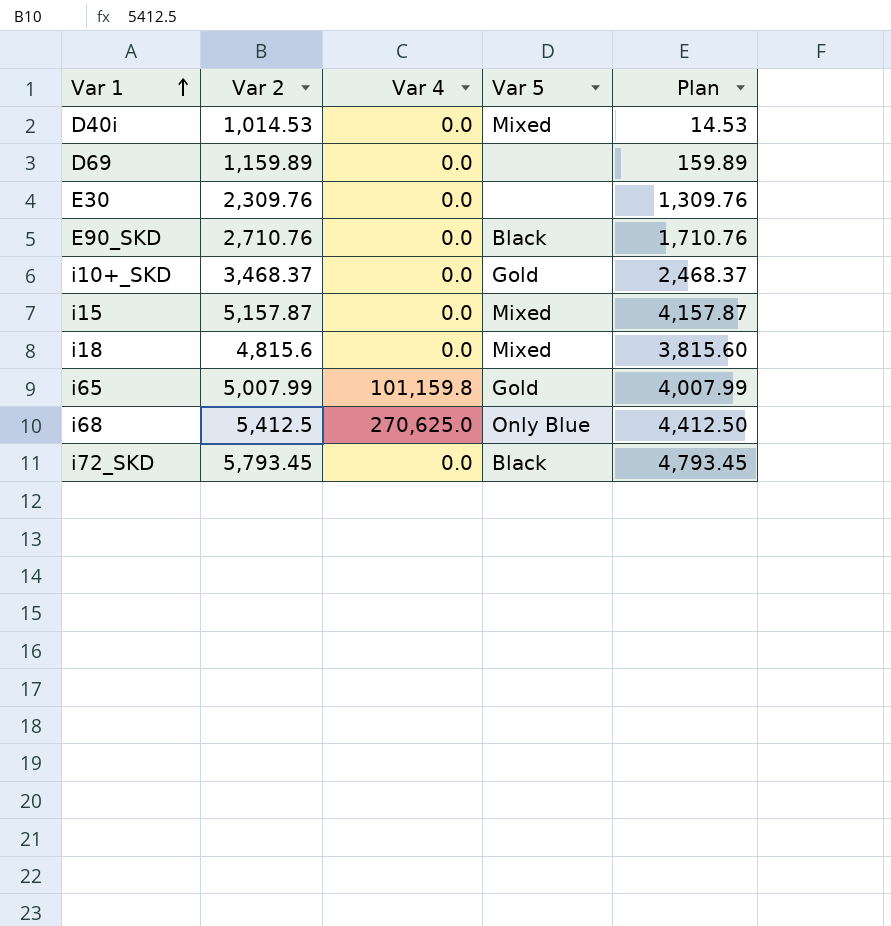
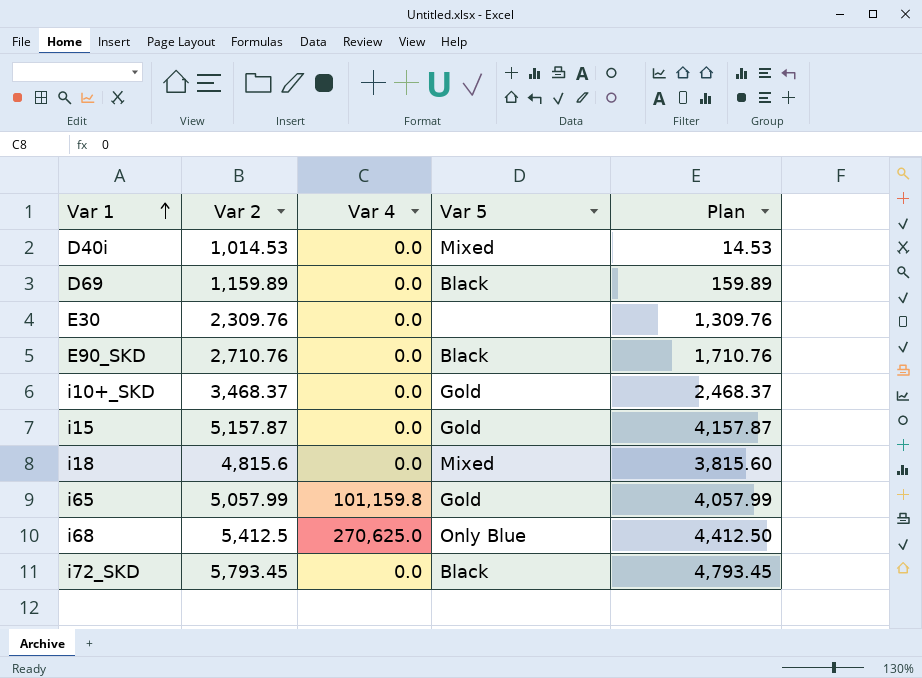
D69 | Var 5: none -> Black
i15 | Var 5: Mixed -> Gold
i65 | Var 2: 5,007.99 -> 5,057.99
i65 | Plan: 4,007.99 -> 4,057.99

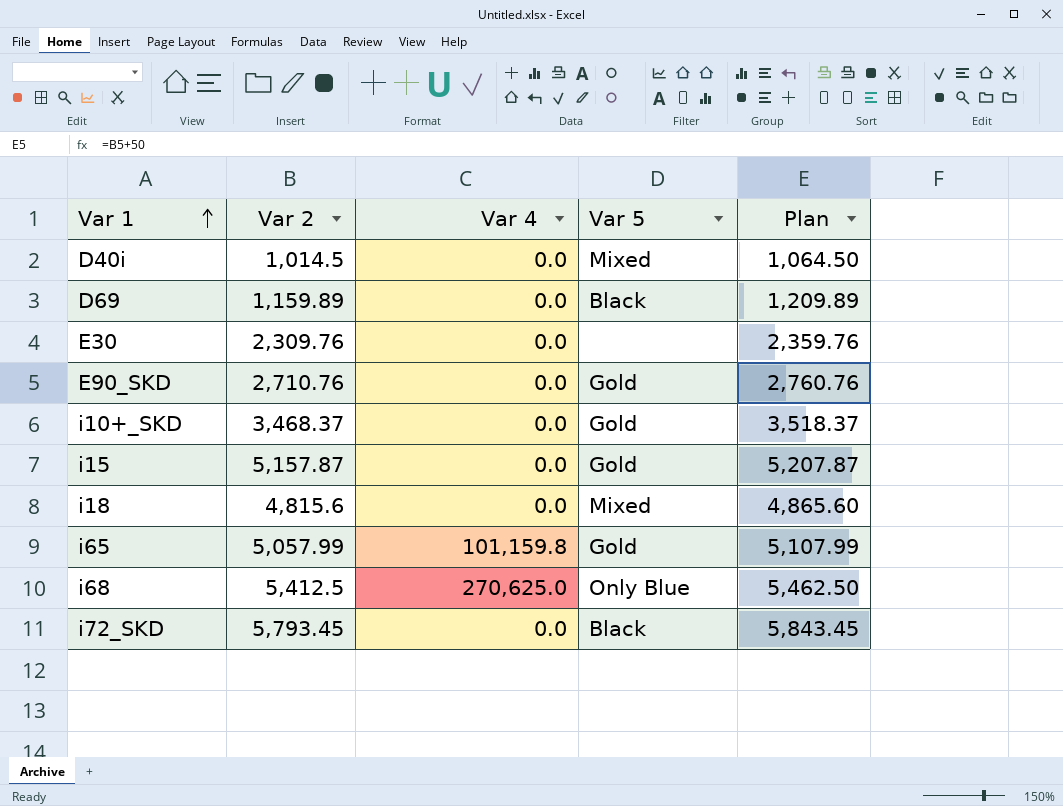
column Plan | formula: [Var 2] - 1000 -> [Var 2] + 50
D40i | Var 2: 1,014.53 -> 1,014.5
E90_SKD | Var 5: Black -> Gold

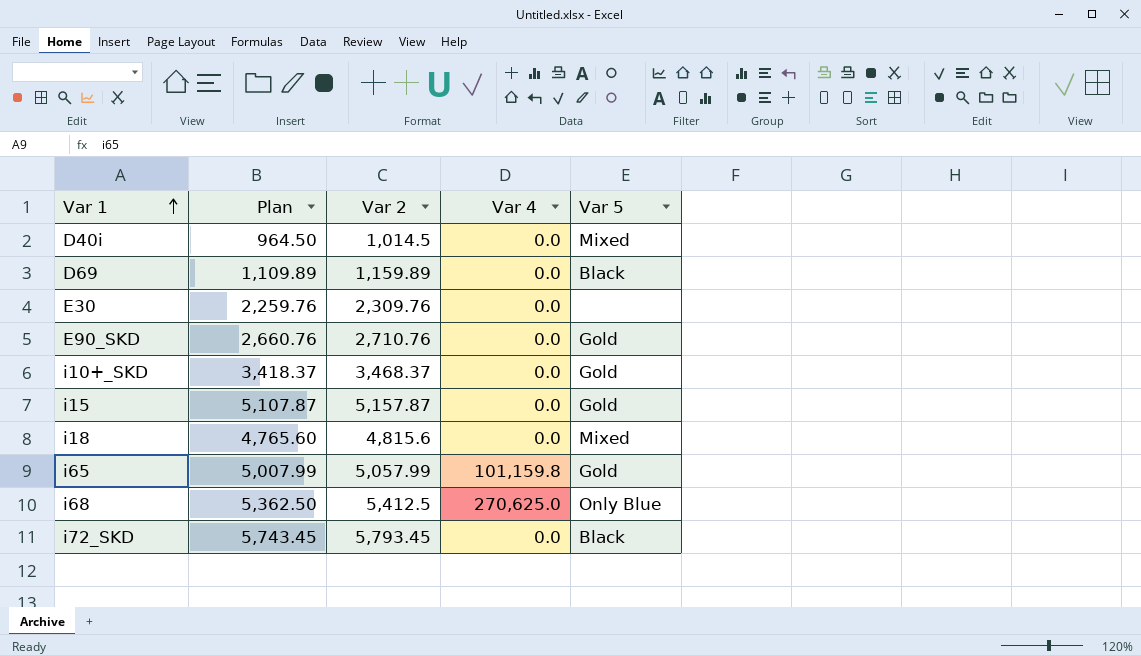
column Plan | formula: [Var 2] + 50 -> [Var 2] - 50
column Plan | position: 5 -> 2

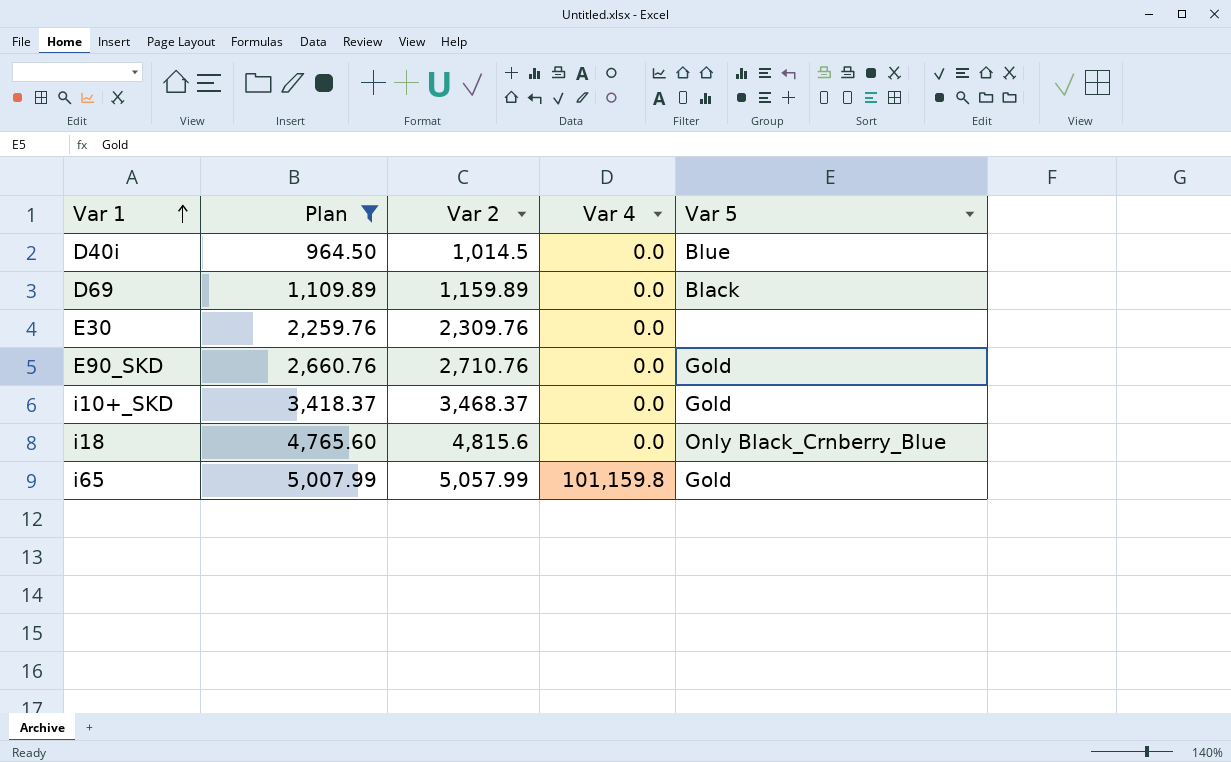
filter: none -> Plan <= 5,007.99
D40i | Var 5: Mixed -> Blue
i18 | Var 5: Mixed -> Only Black_Crnberry_Blue

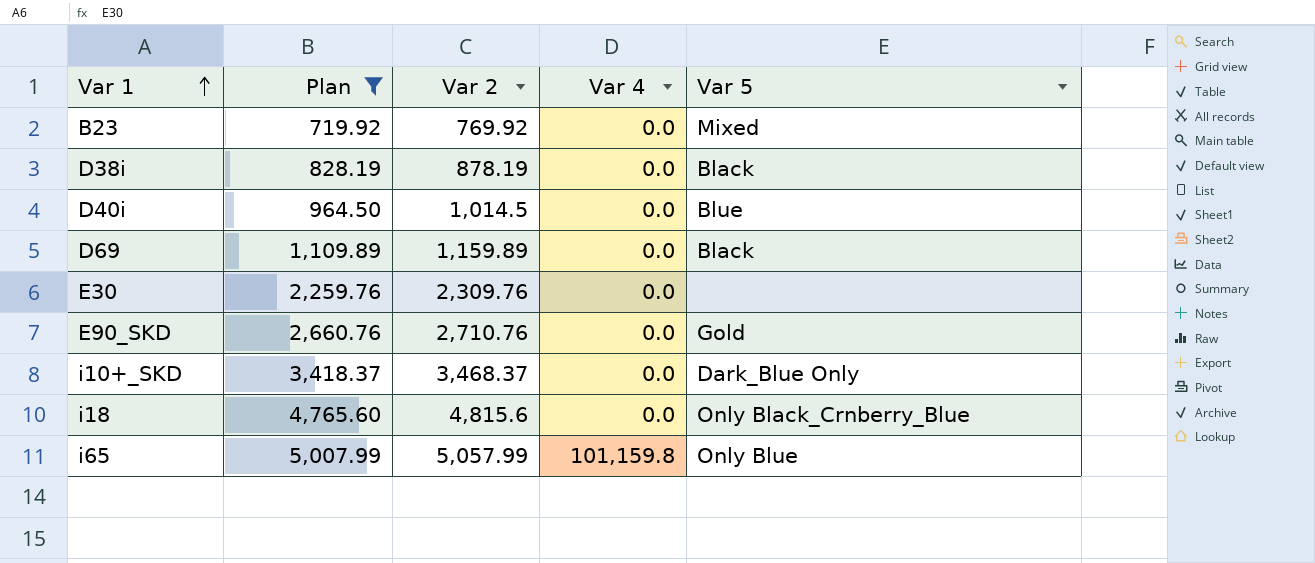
row B23: none -> 719.92 | 769.92 | 0.0 | Mixed
row D38i: none -> 828.19 | 878.19 | 0.0 | Black
i10+_SKD | Var 5: Gold -> Dark_Blue Only
i65 | Var 5: Gold -> Only Blue

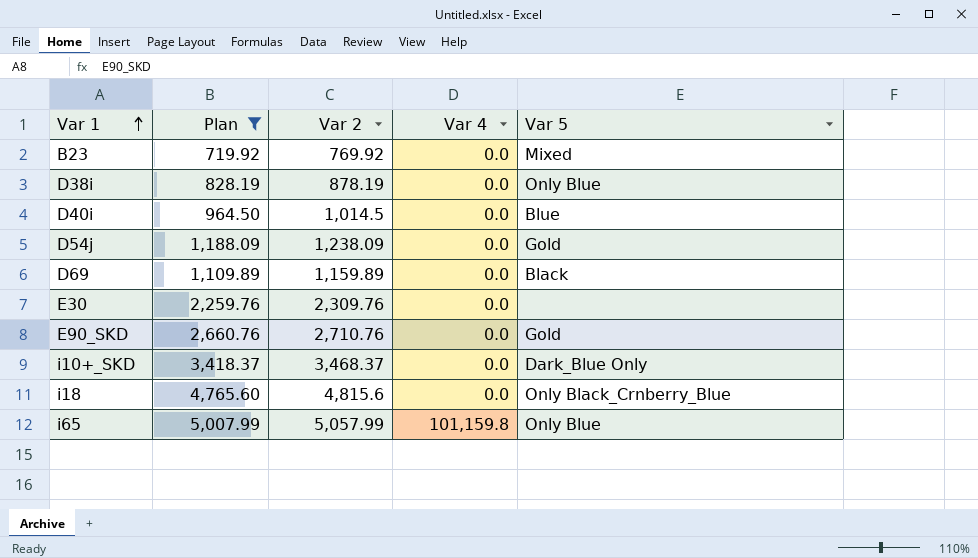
D38i | Var 5: Black -> Only Blue
row D54j: none -> 1,188.09 | 1,238.09 | 0.0 | Gold

